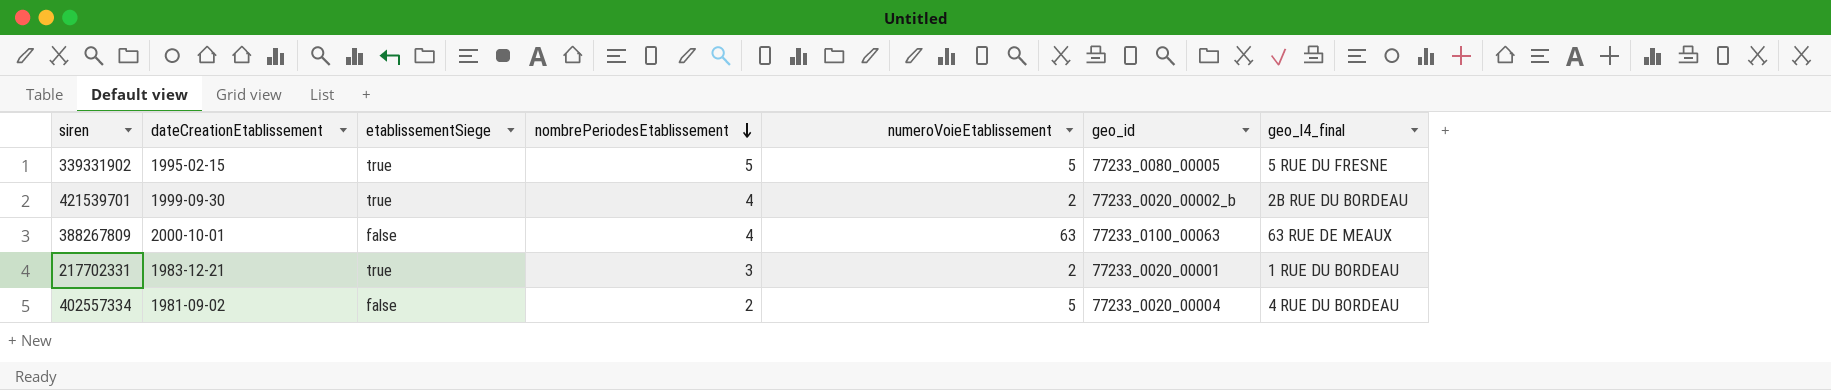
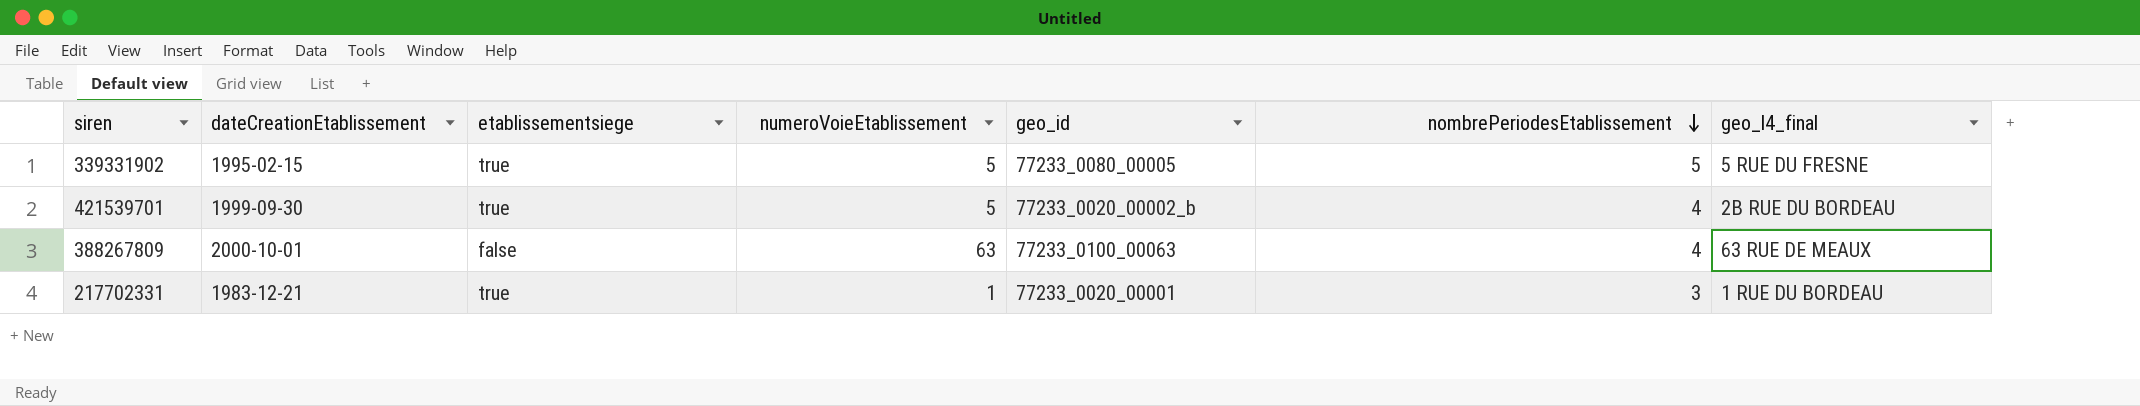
column name: etablissementSiege -> etablissementsiege
column nombrePeriodesEtablissement | position: 4 -> 6
row 402557334: 1981-09-02 | false | 2 | 5 | 77233_0020_00004 | 4 RUE DU BORDEAU -> none
421539701 | numeroVoieEtablissement: 2 -> 5
217702331 | numeroVoieEtablissement: 2 -> 1

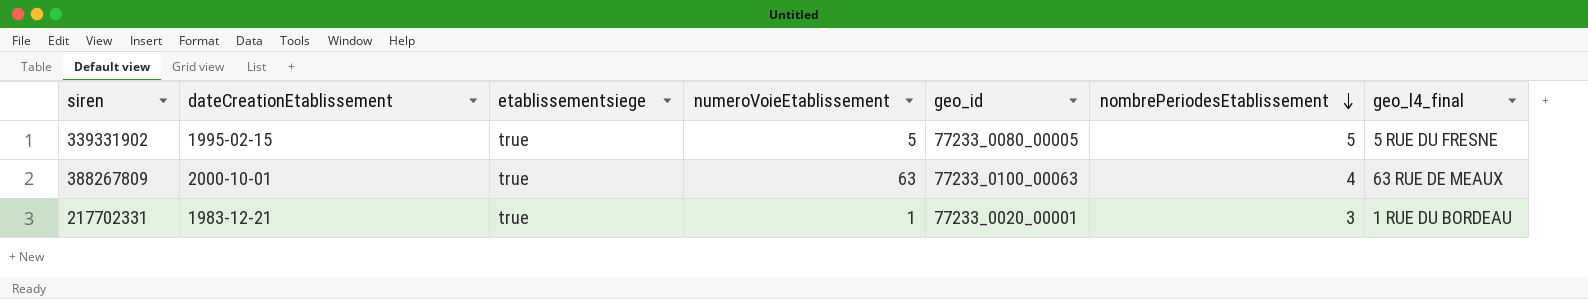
row 421539701: 1999-09-30 | true | 5 | 77233_0020_00002_b | 4 | 2B RUE DU BORDEAU -> none
388267809 | etablissementsiege: false -> true

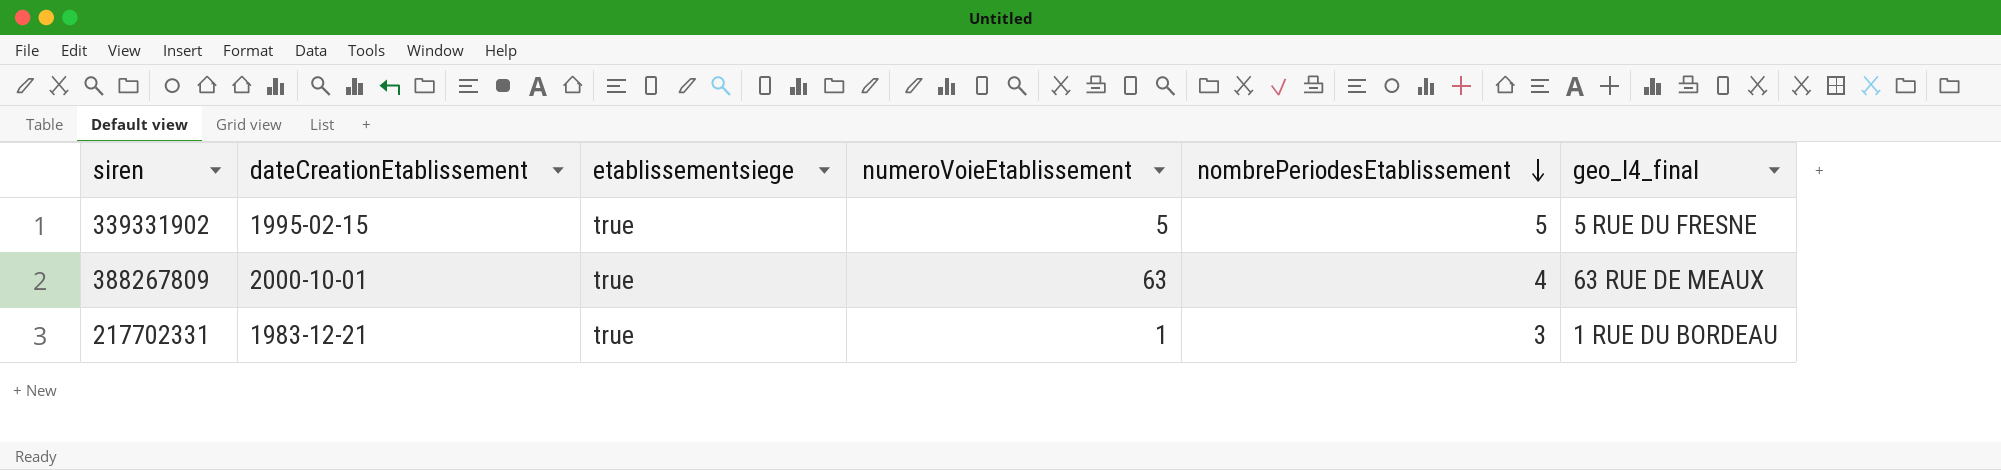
column geo_id | position: 5 -> none

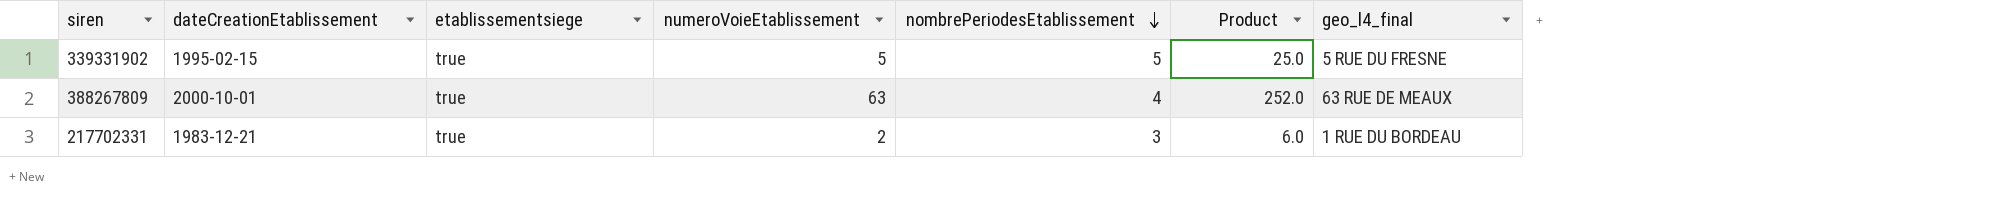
column Product | formula: none -> [numeroVoieEtablissement] * [nombrePeriodesEtablissement]
217702331 | numeroVoieEtablissement: 1 -> 2

